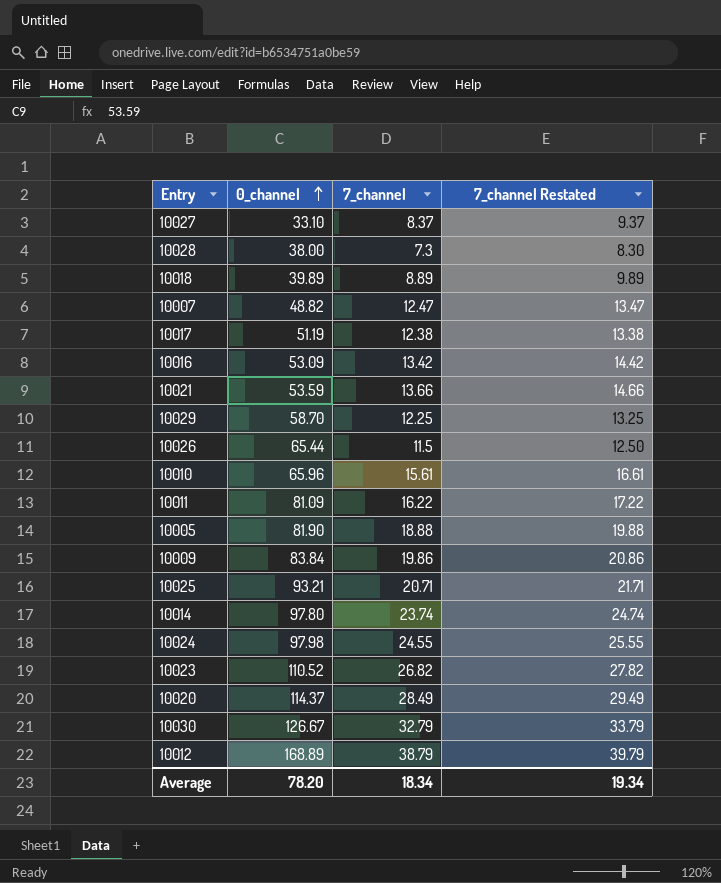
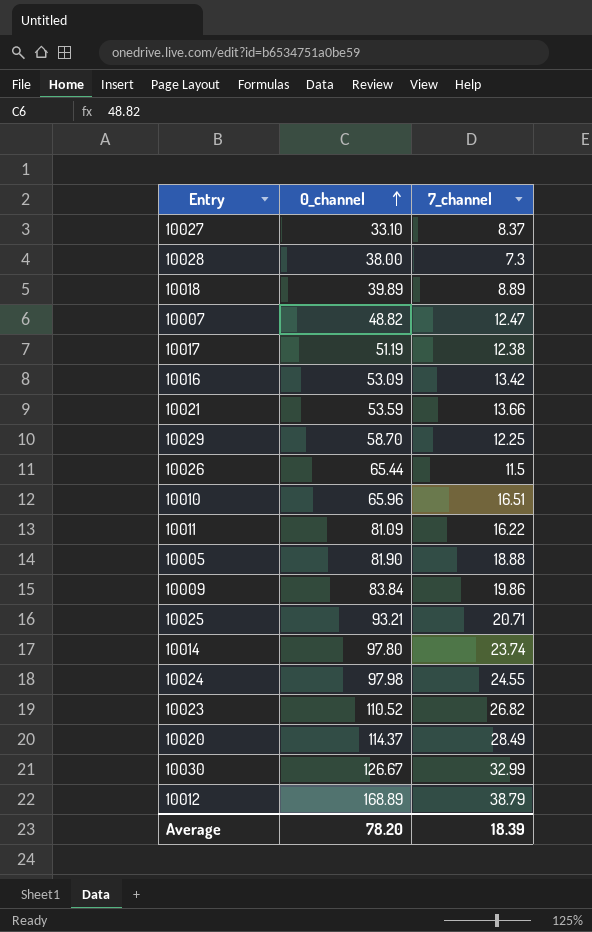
column 7_channel Restated | formula: [7_channel] + 1 -> none
10010 | 7_channel: 15.61 -> 16.51
10030 | 7_channel: 32.79 -> 32.99
Average | 7_channel: 18.34 -> 18.39

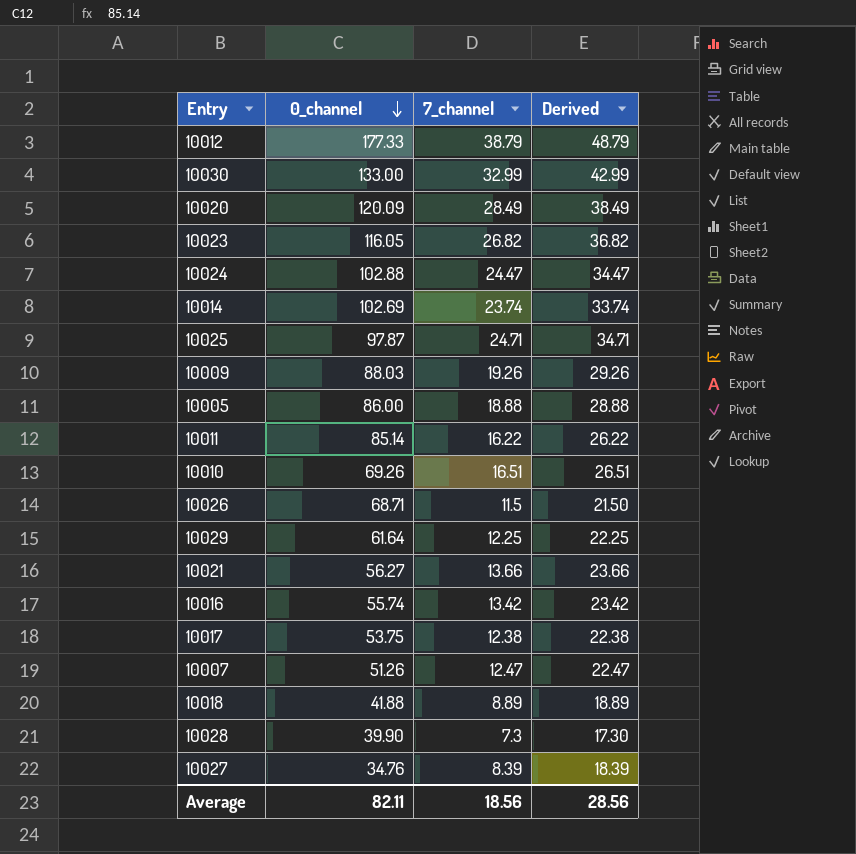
row order: 0_channel ascending -> 0_channel descending
column Derived | formula: none -> [7_channel] + 10
10012 | 0_channel: 168.89 -> 177.33
10030 | 0_channel: 126.67 -> 133.00
10020 | 0_channel: 114.37 -> 120.09
10023 | 0_channel: 110.52 -> 116.05
10024 | 0_channel: 97.98 -> 102.88
10024 | 7_channel: 24.55 -> 24.47
10014 | 0_channel: 97.80 -> 102.69
10025 | 0_channel: 93.21 -> 97.87
10025 | 7_channel: 20.71 -> 24.71
10009 | 0_channel: 83.84 -> 88.03
10009 | 7_channel: 19.86 -> 19.26
10005 | 0_channel: 81.90 -> 86.00
10011 | 0_channel: 81.09 -> 85.14
10010 | 0_channel: 65.96 -> 69.26
10026 | 0_channel: 65.44 -> 68.71
10029 | 0_channel: 58.70 -> 61.64
10021 | 0_channel: 53.59 -> 56.27
10016 | 0_channel: 53.09 -> 55.74
10017 | 0_channel: 51.19 -> 53.75
10007 | 0_channel: 48.82 -> 51.26
10018 | 0_channel: 39.89 -> 41.88
10028 | 0_channel: 38.00 -> 39.90
10027 | 0_channel: 33.10 -> 34.76
10027 | 7_channel: 8.37 -> 8.39
Average | 0_channel: 78.20 -> 82.11
Average | 7_channel: 18.39 -> 18.56

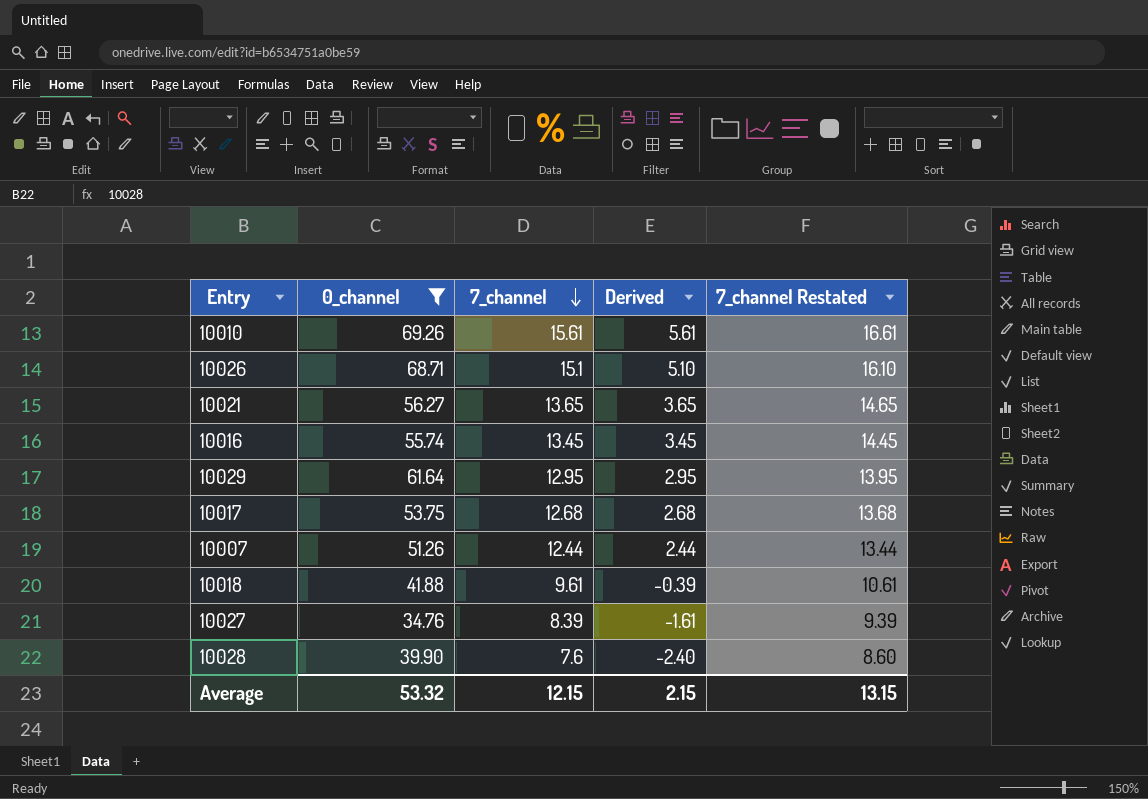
filter: none -> 0_channel <= 69.26
row order: 0_channel descending -> 7_channel descending
column Derived | formula: [7_channel] + 10 -> [7_channel] - 10
column 7_channel Restated | formula: none -> [7_channel] + 1
10010 | 7_channel: 16.51 -> 15.61
10026 | 7_channel: 11.5 -> 15.1
10021 | 7_channel: 13.66 -> 13.65
10016 | 7_channel: 13.42 -> 13.45
10029 | 7_channel: 12.25 -> 12.95
10017 | 7_channel: 12.38 -> 12.68
10007 | 7_channel: 12.47 -> 12.44
10018 | 7_channel: 8.89 -> 9.61
10028 | 7_channel: 7.3 -> 7.6
Average | 0_channel: 82.11 -> 53.32
Average | 7_channel: 18.56 -> 12.15
Average | Derived: 28.56 -> 2.15

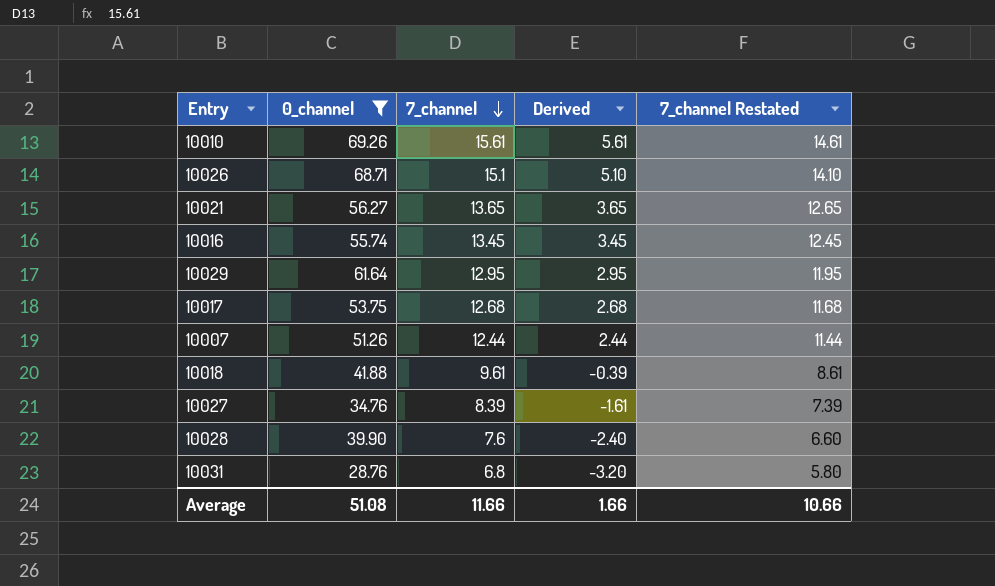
column 7_channel Restated | formula: [7_channel] + 1 -> [7_channel] - 1
row 10031: none -> 28.76 | 6.8 | -3.20 | 5.80
Average | 0_channel: 53.32 -> 51.08
Average | 7_channel: 12.15 -> 11.66
Average | Derived: 2.15 -> 1.66
Average | 7_channel Restated: 13.15 -> 10.66

